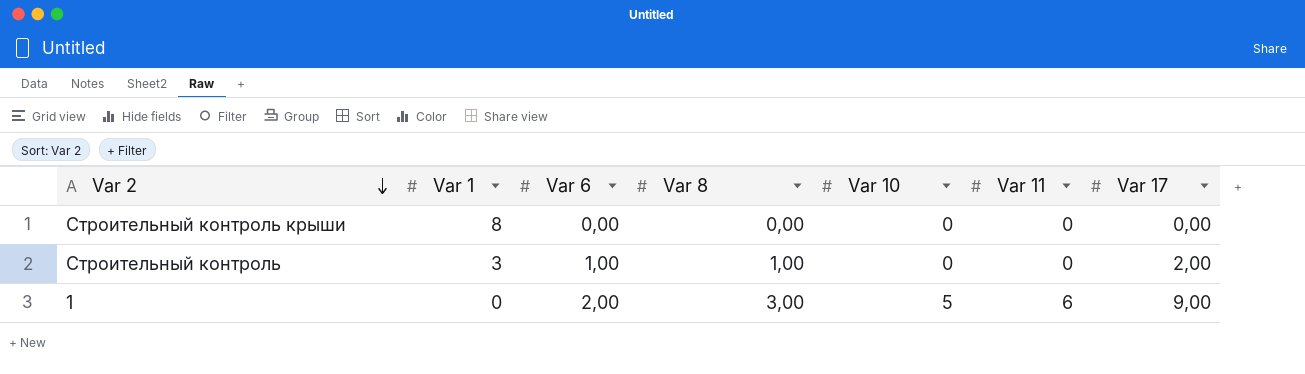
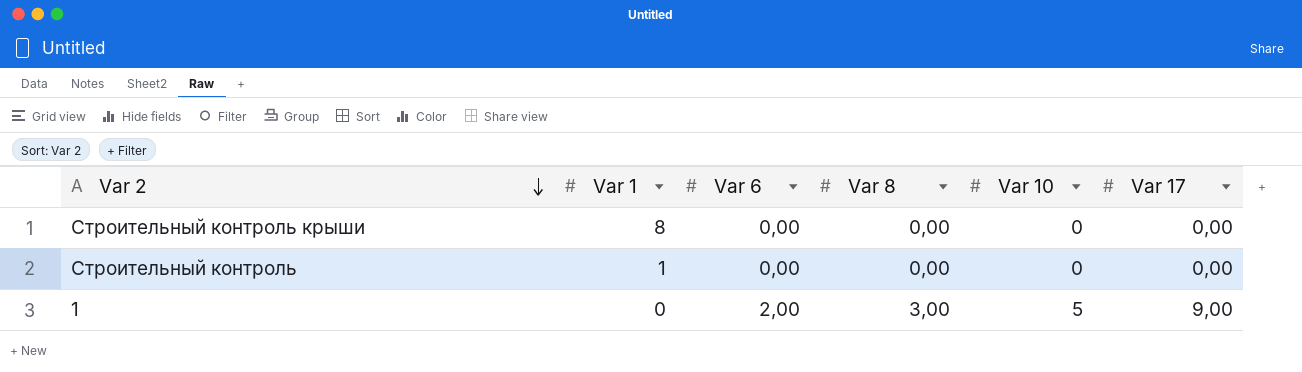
column Var 11 | position: 6 -> none
Строительный контроль | Var 1: 3 -> 1
Строительный контроль | Var 6: 1,00 -> 0,00
Строительный контроль | Var 8: 1,00 -> 0,00
Строительный контроль | Var 17: 2,00 -> 0,00

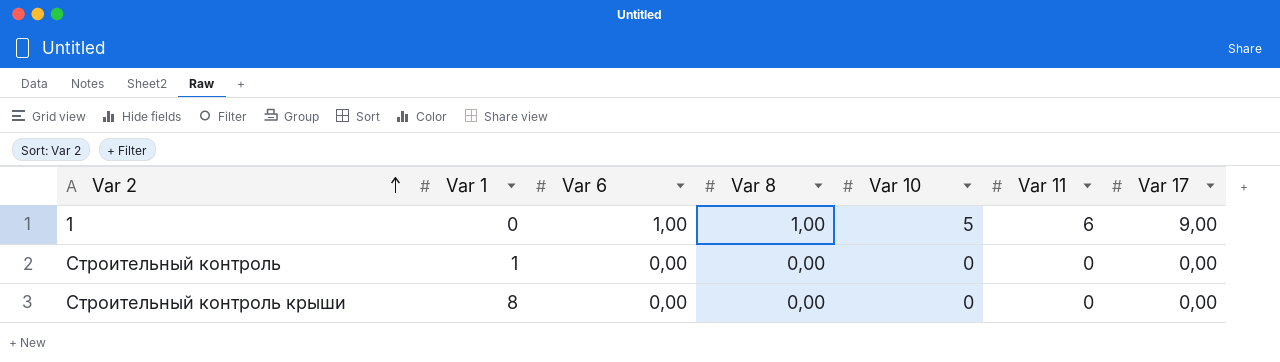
row order: Var 2 descending -> Var 2 ascending
column Var 11 | position: none -> 6
1 | Var 6: 2,00 -> 1,00
1 | Var 8: 3,00 -> 1,00

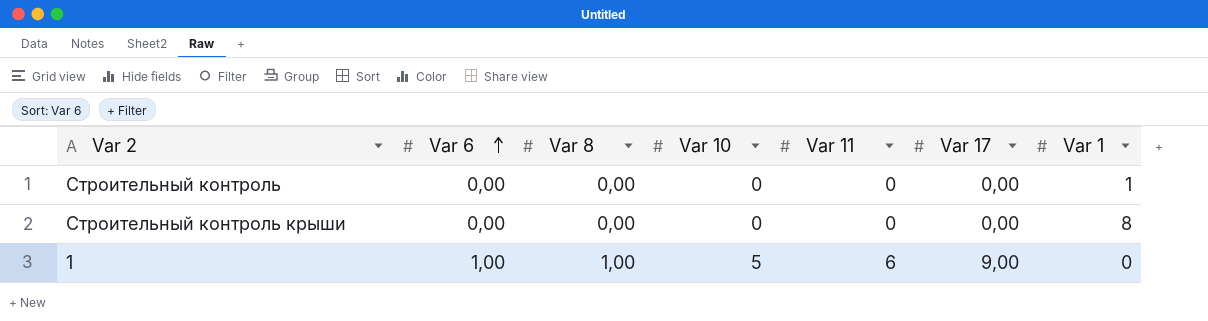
row order: Var 2 ascending -> Var 6 ascending
column Var 1 | position: 2 -> 7

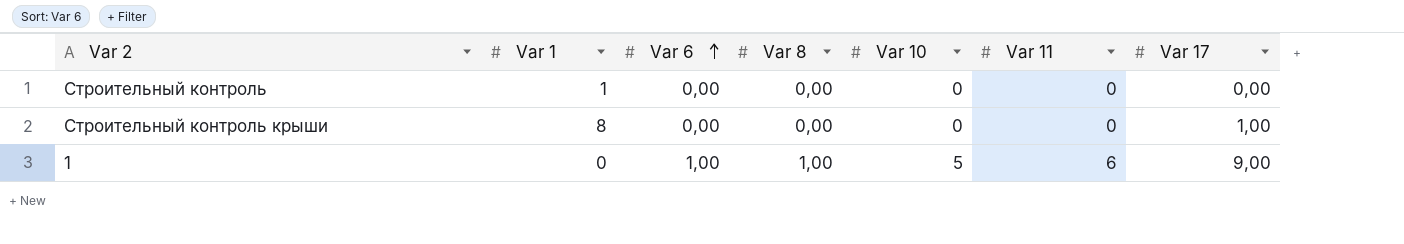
column Var 1 | position: 7 -> 2
Строительный контроль крыши | Var 17: 0,00 -> 1,00

